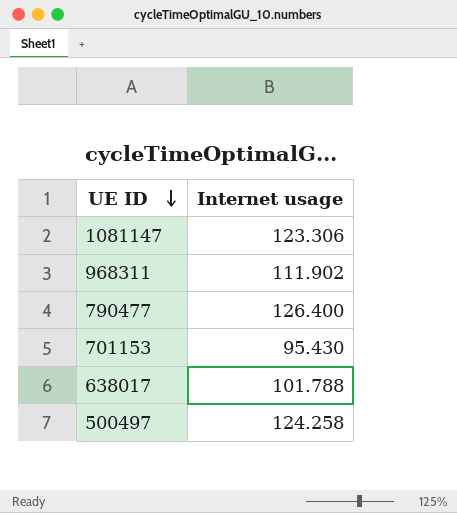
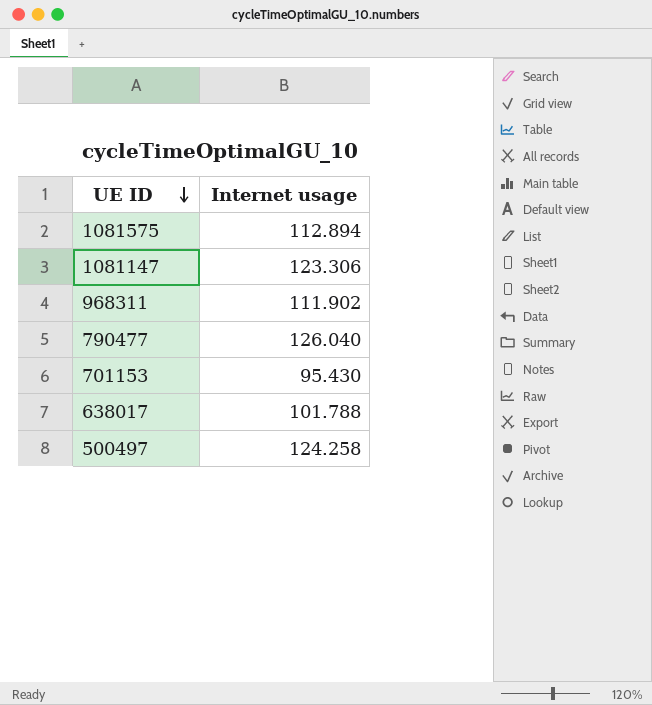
row 1081575: none -> 112.894
790477 | Internet usage: 126.400 -> 126.040

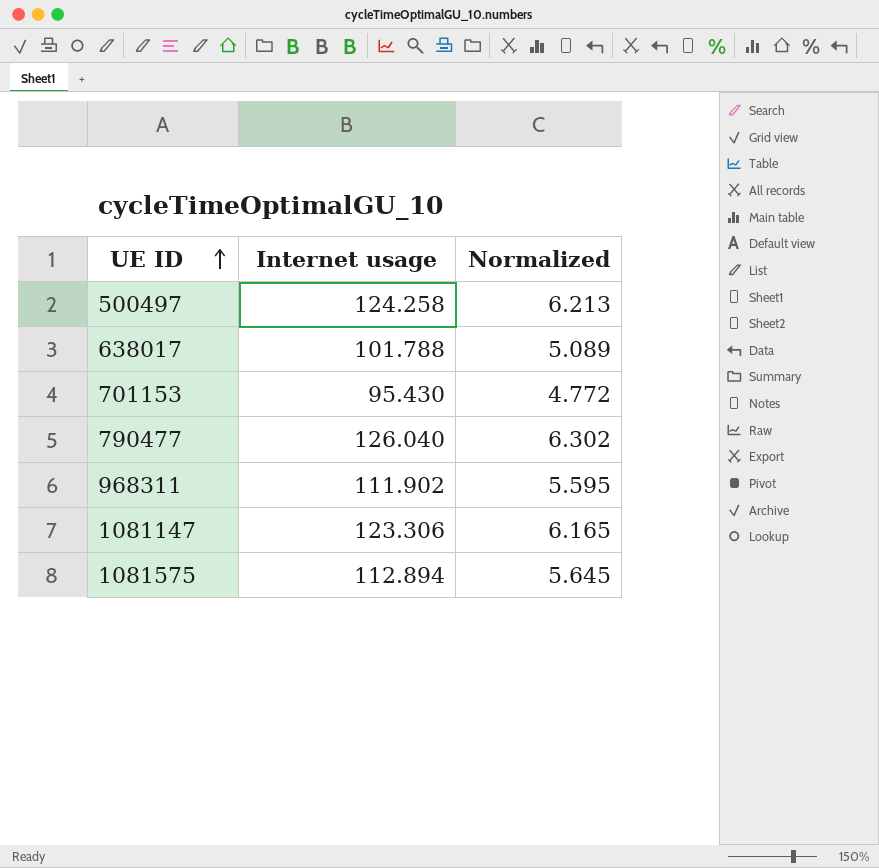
row order: UE ID descending -> UE ID ascending
column Normalized | formula: none -> [Internet usage] * 0.05

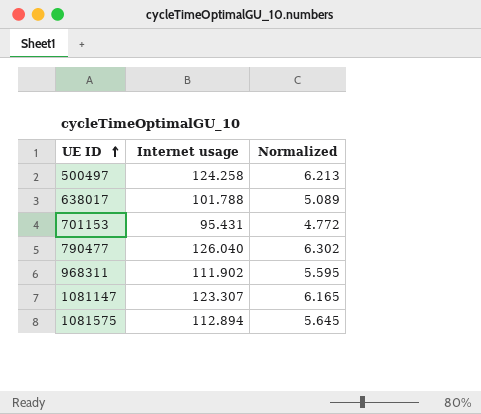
701153 | Internet usage: 95.430 -> 95.431
1081147 | Internet usage: 123.306 -> 123.307

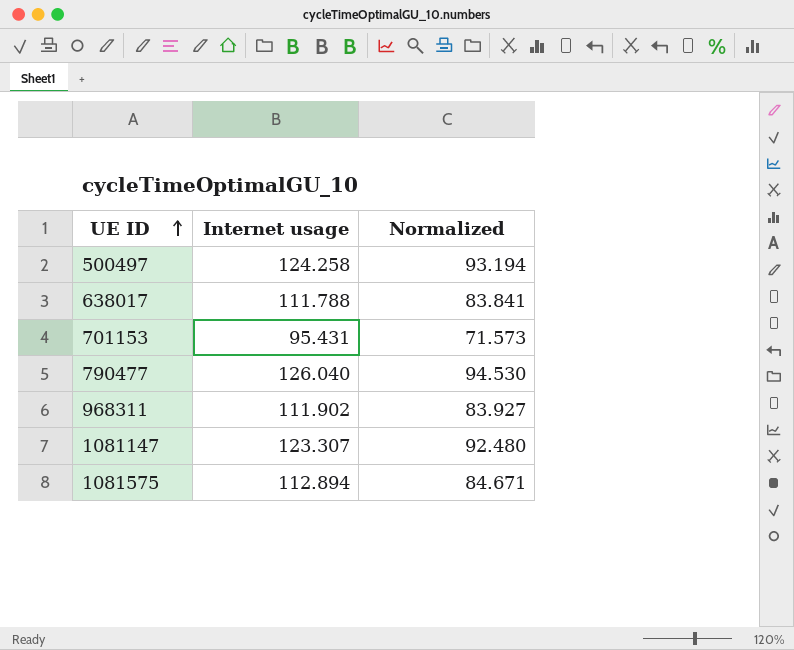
column Normalized | formula: [Internet usage] * 0.05 -> [Internet usage] * 0.75
638017 | Internet usage: 101.788 -> 111.788

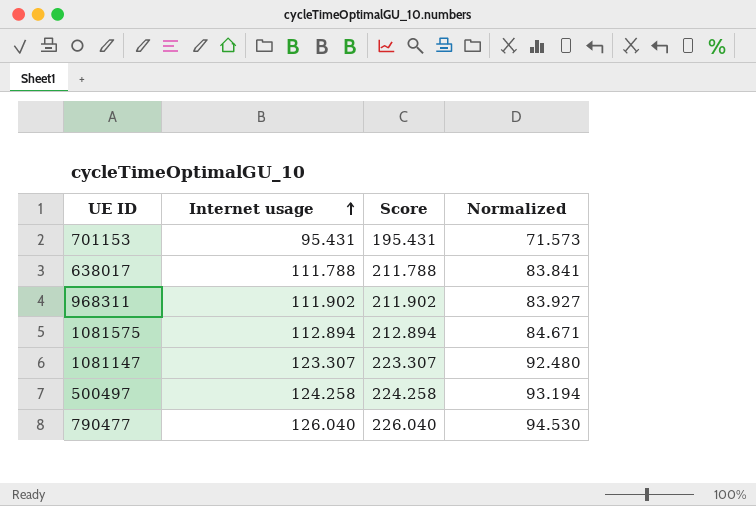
row order: UE ID ascending -> Internet usage ascending
column Score | formula: none -> [Internet usage] + 100

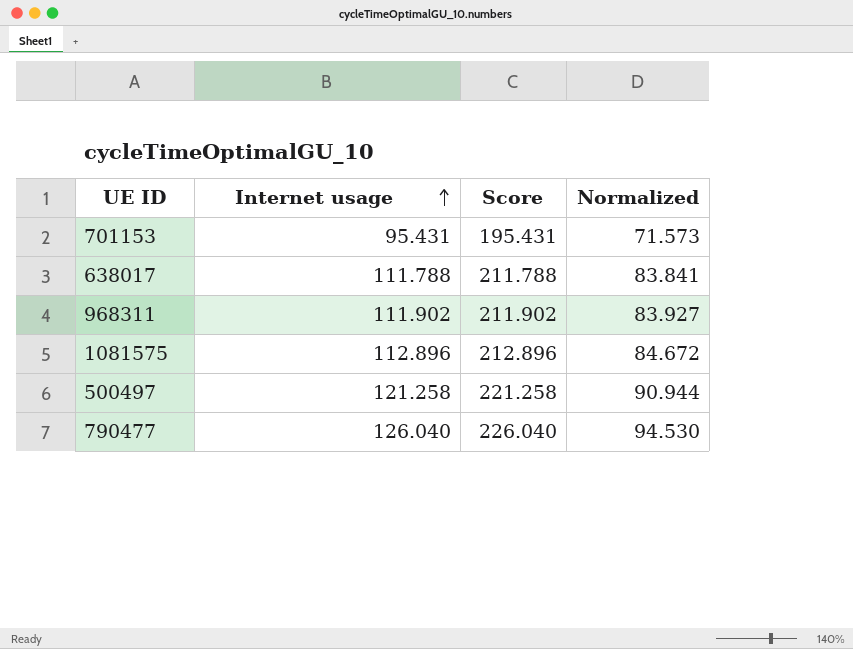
row 1081147: 123.307 | 223.307 | 92.480 -> none
1081575 | Internet usage: 112.894 -> 112.896
1081575 | Score: 212.894 -> 212.896
1081575 | Normalized: 84.671 -> 84.672
500497 | Internet usage: 124.258 -> 121.258
500497 | Score: 224.258 -> 221.258
500497 | Normalized: 93.194 -> 90.944

